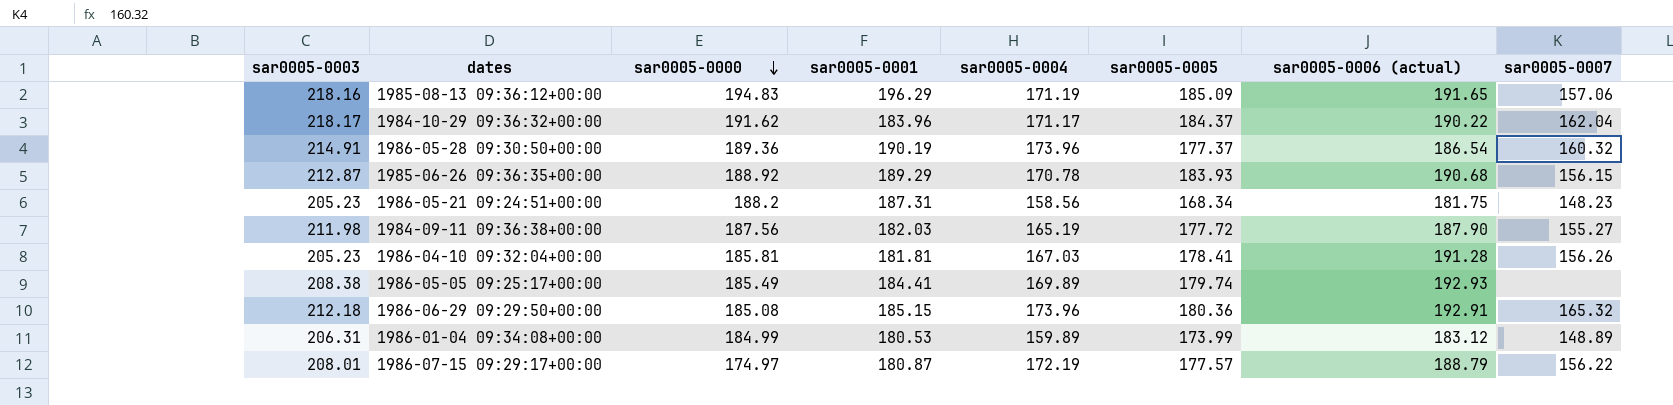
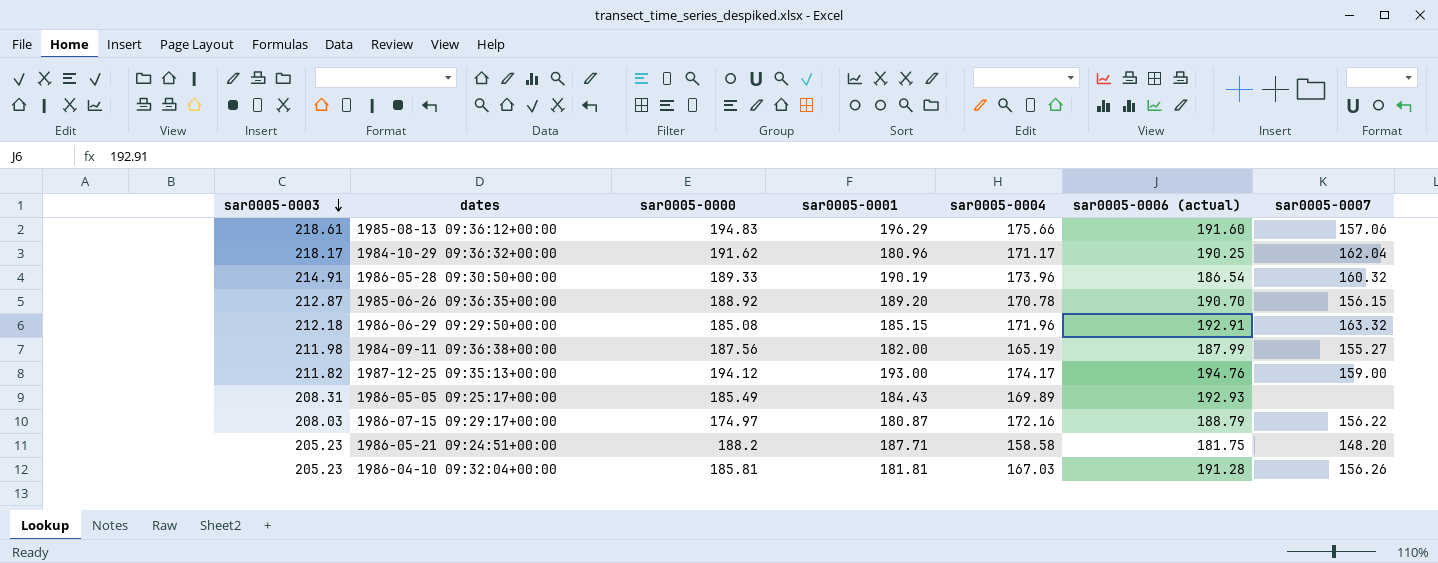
row order: sar0005-0000 descending -> sar0005-0003 descending
column sar0005-0005 | position: 6 -> none
row 1986-01-04 09:34:08+00:00: 206.31 | 184.99 | 180.53 | 159.89 | 173.99 | 183.12 | 148.89 -> none
1985-08-13 09:36:12+00:00 | sar0005-0003: 218.16 -> 218.61
1985-08-13 09:36:12+00:00 | sar0005-0004: 171.19 -> 175.66
1985-08-13 09:36:12+00:00 | sar0005-0006 (actual): 191.65 -> 191.60
1984-10-29 09:36:32+00:00 | sar0005-0001: 183.96 -> 180.96
1984-10-29 09:36:32+00:00 | sar0005-0006 (actual): 190.22 -> 190.25
1986-05-28 09:30:50+00:00 | sar0005-0000: 189.36 -> 189.33
1985-06-26 09:36:35+00:00 | sar0005-0001: 189.29 -> 189.20
1985-06-26 09:36:35+00:00 | sar0005-0006 (actual): 190.68 -> 190.70
1986-06-29 09:29:50+00:00 | sar0005-0004: 173.96 -> 171.96
1986-06-29 09:29:50+00:00 | sar0005-0007: 165.32 -> 163.32
1984-09-11 09:36:38+00:00 | sar0005-0001: 182.03 -> 182.00
1984-09-11 09:36:38+00:00 | sar0005-0006 (actual): 187.90 -> 187.99
row 1987-12-25 09:35:13+00:00: none -> 211.82 | 194.12 | 193.00 | 174.17 | 194.76 | 159.00
1986-05-05 09:25:17+00:00 | sar0005-0003: 208.38 -> 208.31
1986-05-05 09:25:17+00:00 | sar0005-0001: 184.41 -> 184.43
1986-07-15 09:29:17+00:00 | sar0005-0003: 208.01 -> 208.03
1986-07-15 09:29:17+00:00 | sar0005-0004: 172.19 -> 172.16
1986-05-21 09:24:51+00:00 | sar0005-0001: 187.31 -> 187.71
1986-05-21 09:24:51+00:00 | sar0005-0004: 158.56 -> 158.58
1986-05-21 09:24:51+00:00 | sar0005-0007: 148.23 -> 148.20

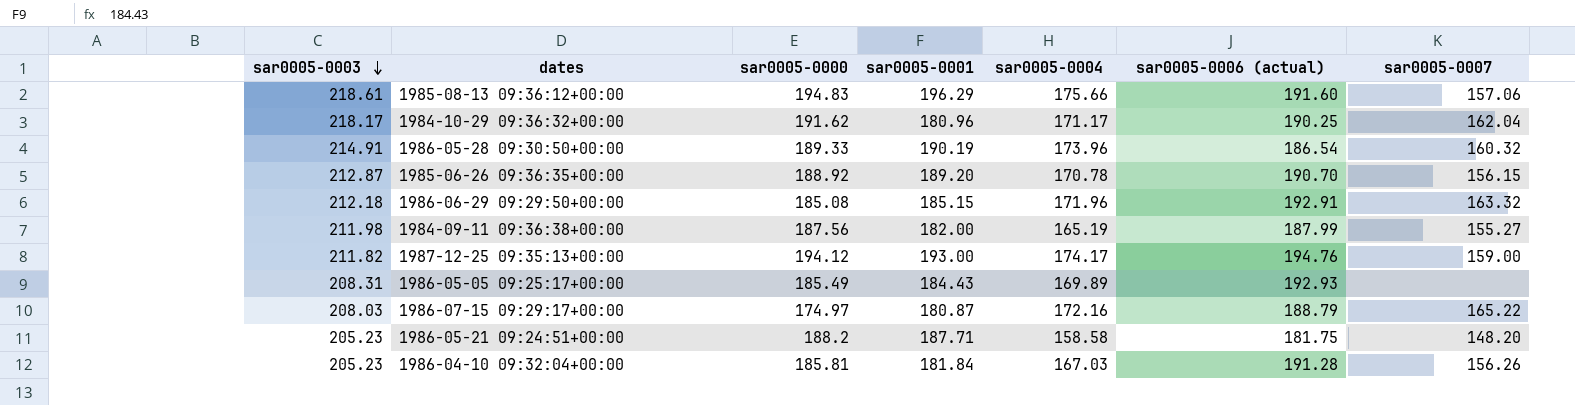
1986-07-15 09:29:17+00:00 | sar0005-0007: 156.22 -> 165.22
1986-04-10 09:32:04+00:00 | sar0005-0001: 181.81 -> 181.84

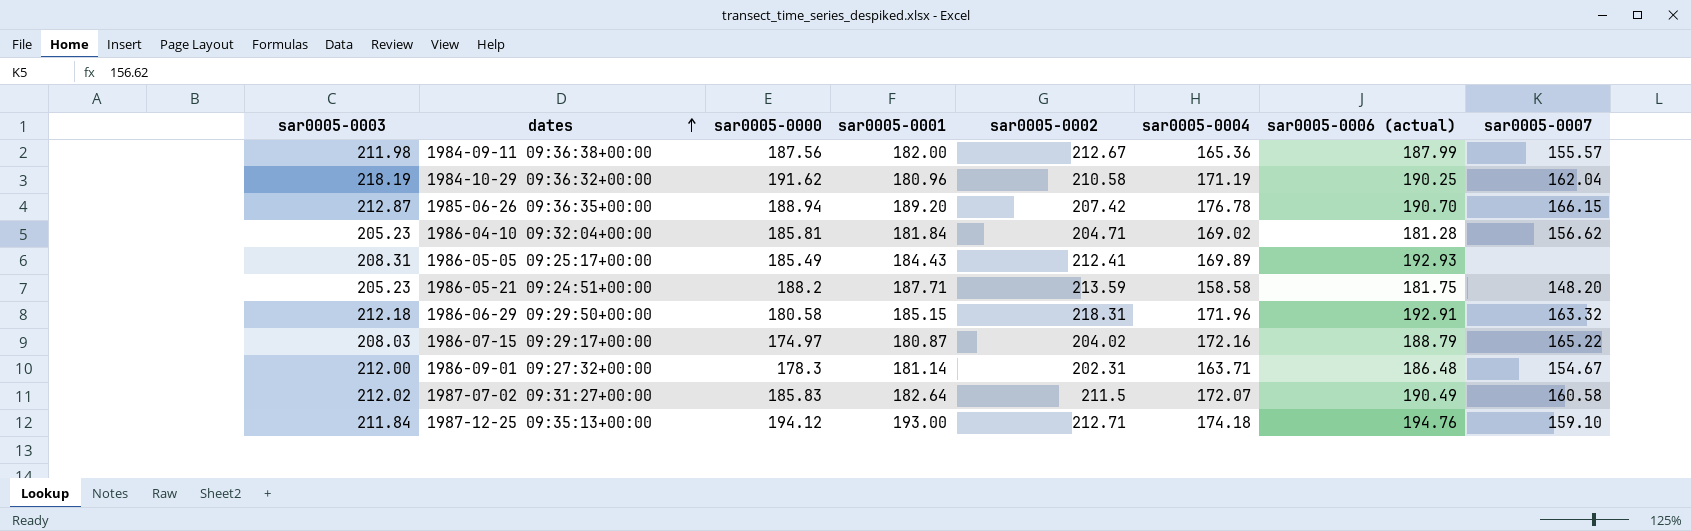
row order: sar0005-0003 descending -> dates ascending
column sar0005-0002 | position: none -> 5
row 1985-08-13 09:36:12+00:00: 218.61 | 194.83 | 196.29 | 175.66 | 191.60 | 157.06 -> none
row 1986-05-28 09:30:50+00:00: 214.91 | 189.33 | 190.19 | 173.96 | 186.54 | 160.32 -> none
1984-09-11 09:36:38+00:00 | sar0005-0004: 165.19 -> 165.36
1984-09-11 09:36:38+00:00 | sar0005-0007: 155.27 -> 155.57
1984-10-29 09:36:32+00:00 | sar0005-0003: 218.17 -> 218.19
1984-10-29 09:36:32+00:00 | sar0005-0004: 171.17 -> 171.19
1985-06-26 09:36:35+00:00 | sar0005-0000: 188.92 -> 188.94
1985-06-26 09:36:35+00:00 | sar0005-0004: 170.78 -> 176.78
1985-06-26 09:36:35+00:00 | sar0005-0007: 156.15 -> 166.15
1986-04-10 09:32:04+00:00 | sar0005-0004: 167.03 -> 169.02
1986-04-10 09:32:04+00:00 | sar0005-0006 (actual): 191.28 -> 181.28
1986-04-10 09:32:04+00:00 | sar0005-0007: 156.26 -> 156.62
1986-06-29 09:29:50+00:00 | sar0005-0000: 185.08 -> 180.58
row 1986-09-01 09:27:32+00:00: none -> 212.00 | 178.3 | 181.14 | 202.31 | 163.71 | 186.48 | 154.67
row 1987-07-02 09:31:27+00:00: none -> 212.02 | 185.83 | 182.64 | 211.5 | 172.07 | 190.49 | 160.58
1987-12-25 09:35:13+00:00 | sar0005-0003: 211.82 -> 211.84
1987-12-25 09:35:13+00:00 | sar0005-0004: 174.17 -> 174.18
1987-12-25 09:35:13+00:00 | sar0005-0007: 159.00 -> 159.10

